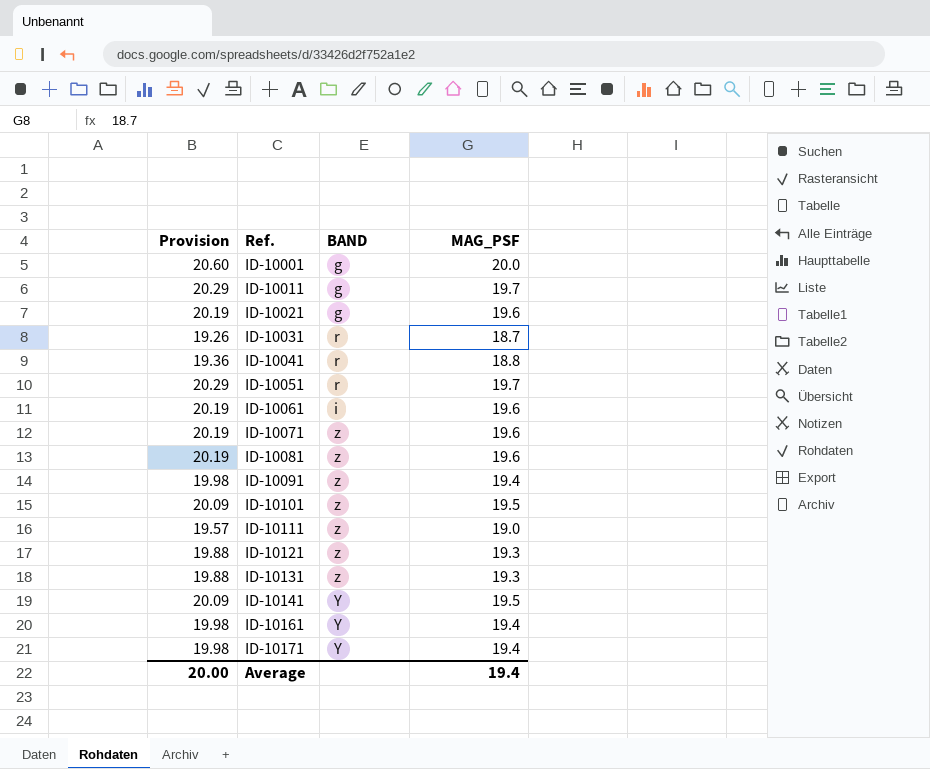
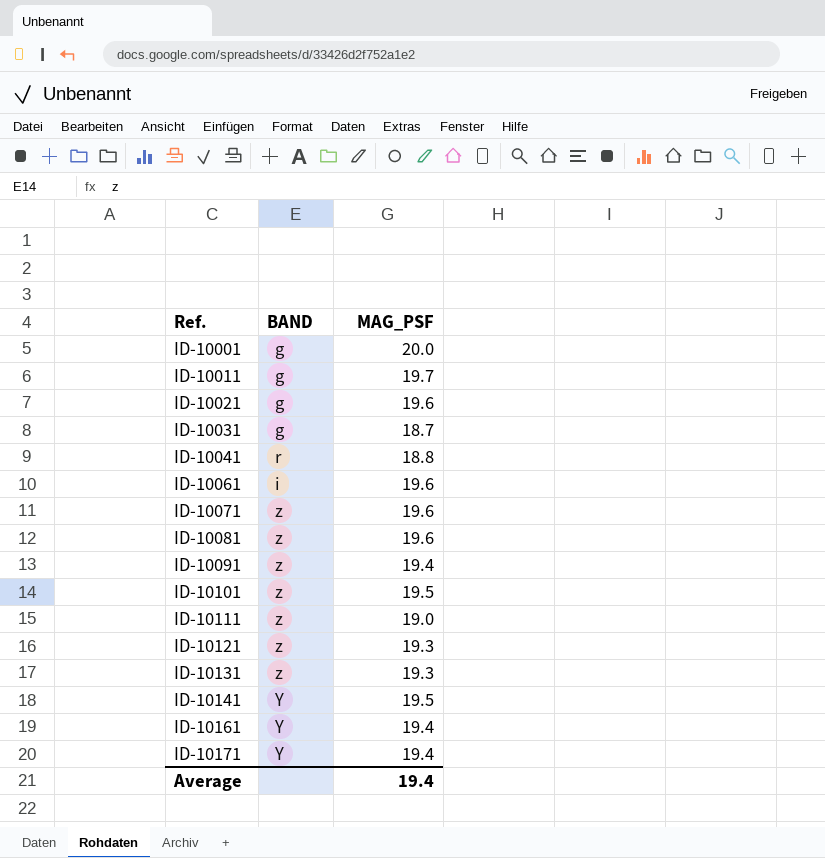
column Provision | formula: [MAG_PSF] * 1.03 -> none
row ID-10051: 20.29 | r | 19.7 -> none
ID-10031 | BAND: r -> g

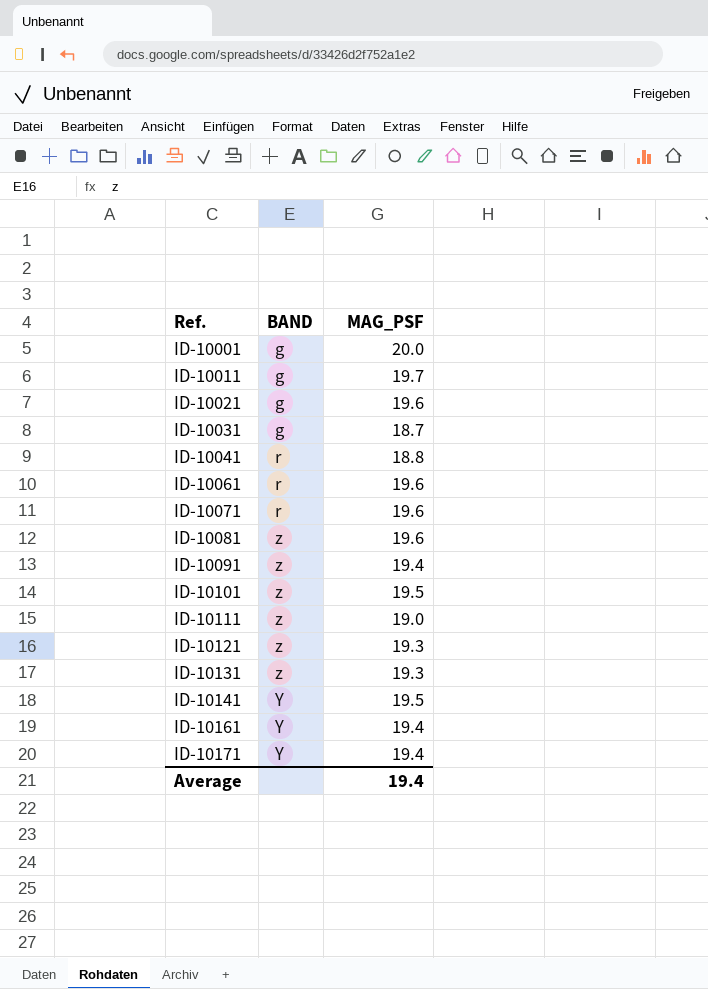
ID-10061 | BAND: i -> r
ID-10071 | BAND: z -> r

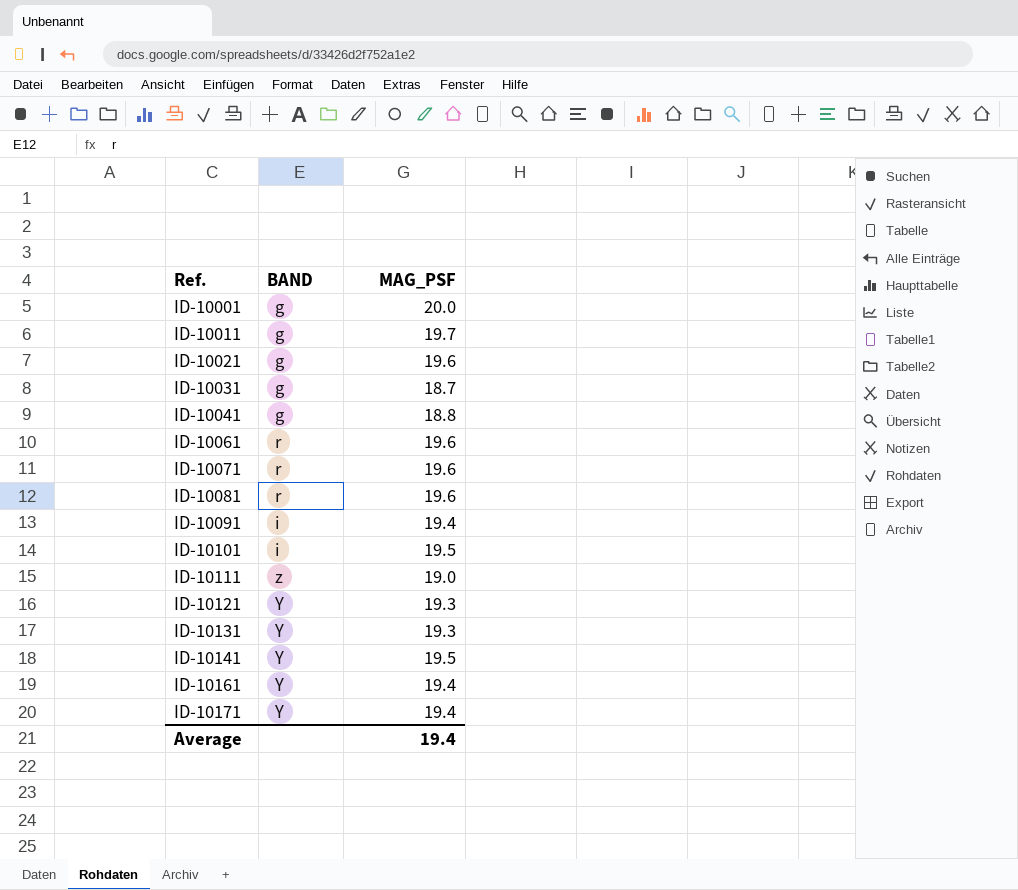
ID-10041 | BAND: r -> g
ID-10081 | BAND: z -> r
ID-10091 | BAND: z -> i
ID-10101 | BAND: z -> i
ID-10121 | BAND: z -> Y
ID-10131 | BAND: z -> Y

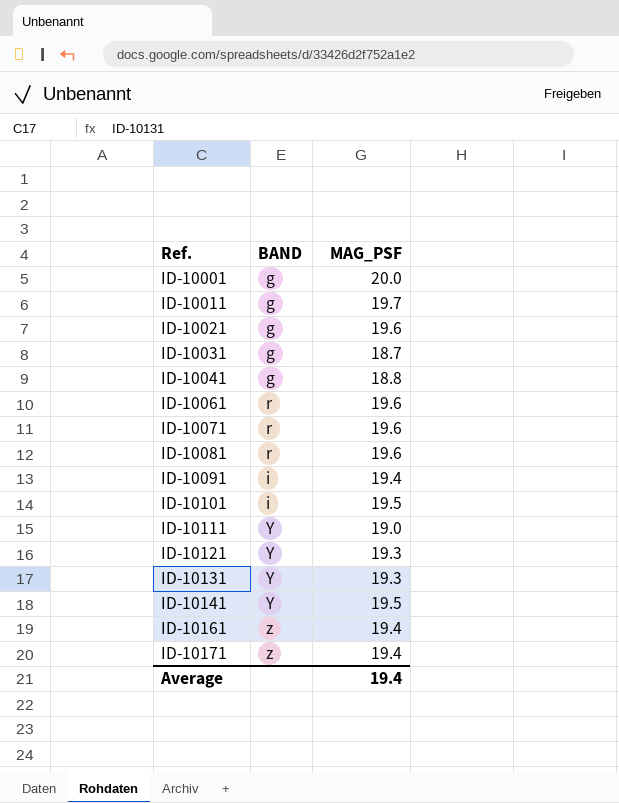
ID-10111 | BAND: z -> Y
ID-10161 | BAND: Y -> z
ID-10171 | BAND: Y -> z

